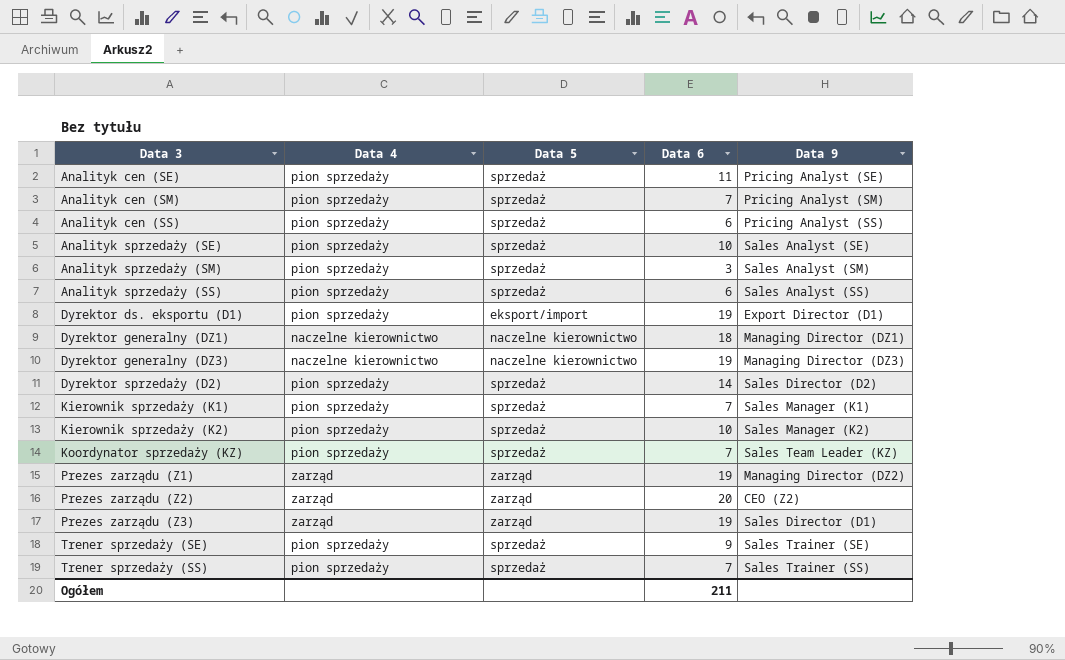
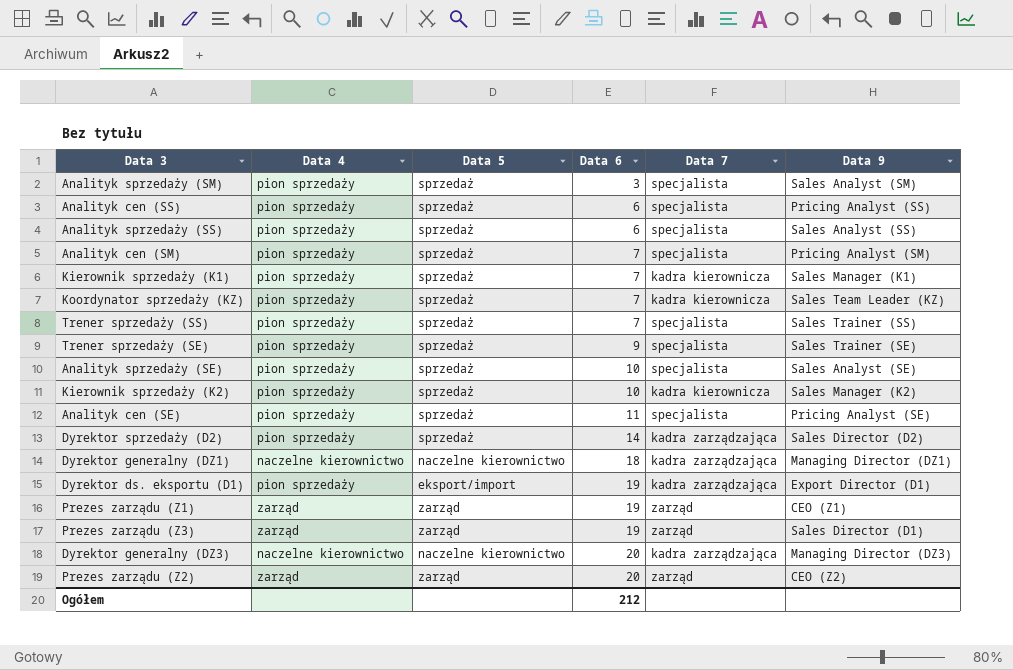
row order: Data 3 ascending -> Data 6 ascending
column Data 7 | position: none -> 5
Prezes zarządu (Z1) | Data 9: Managing Director (DZ2) -> CEO (Z1)
Dyrektor generalny (DZ3) | Data 6: 19 -> 20
Ogółem | Data 6: 211 -> 212

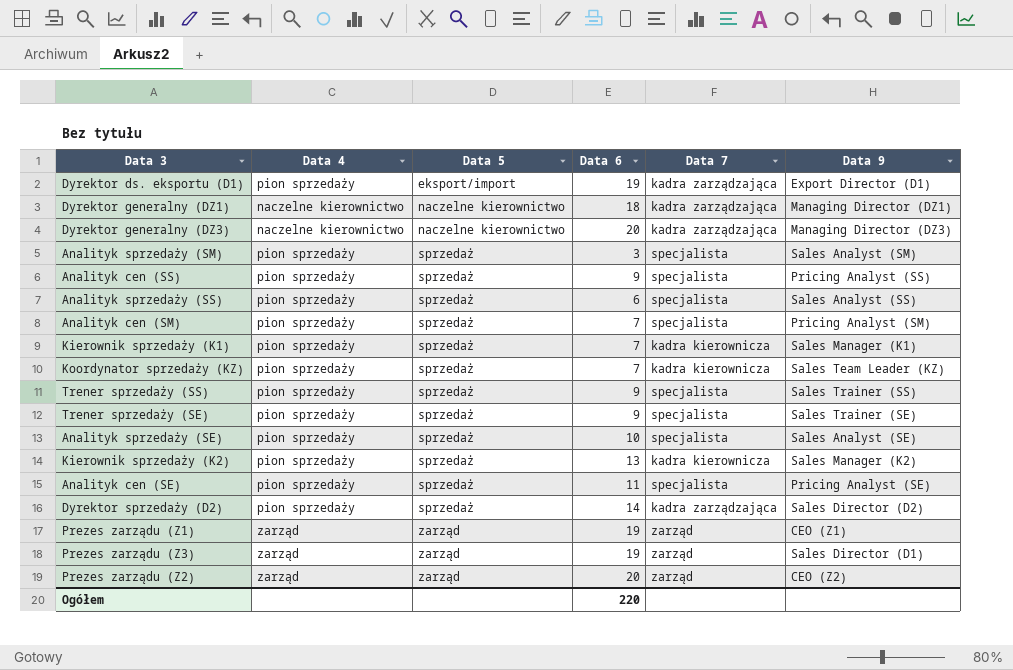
row order: Data 6 ascending -> Data 5 ascending
Analityk cen (SS) | Data 6: 6 -> 9
Trener sprzedaży (SS) | Data 6: 7 -> 9
Kierownik sprzedaży (K2) | Data 6: 10 -> 13
Ogółem | Data 6: 212 -> 220

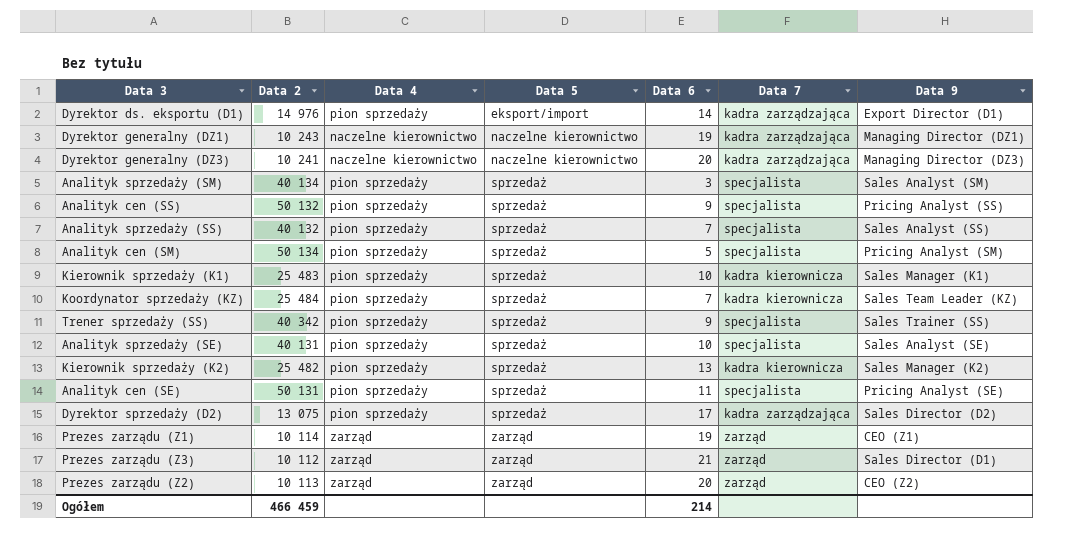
column Data 2 | position: none -> 2
row Trener sprzedaży (SE): pion sprzedaży | sprzedaż | 9 | specjalista | Sales Trainer (SE) -> none
Dyrektor ds. eksportu (D1) | Data 6: 19 -> 14
Dyrektor generalny (DZ1) | Data 6: 18 -> 19
Analityk sprzedaży (SS) | Data 6: 6 -> 7
Analityk cen (SM) | Data 6: 7 -> 5
Kierownik sprzedaży (K1) | Data 6: 7 -> 10
Dyrektor sprzedaży (D2) | Data 6: 14 -> 17
Prezes zarządu (Z3) | Data 6: 19 -> 21
Ogółem | Data 6: 220 -> 214

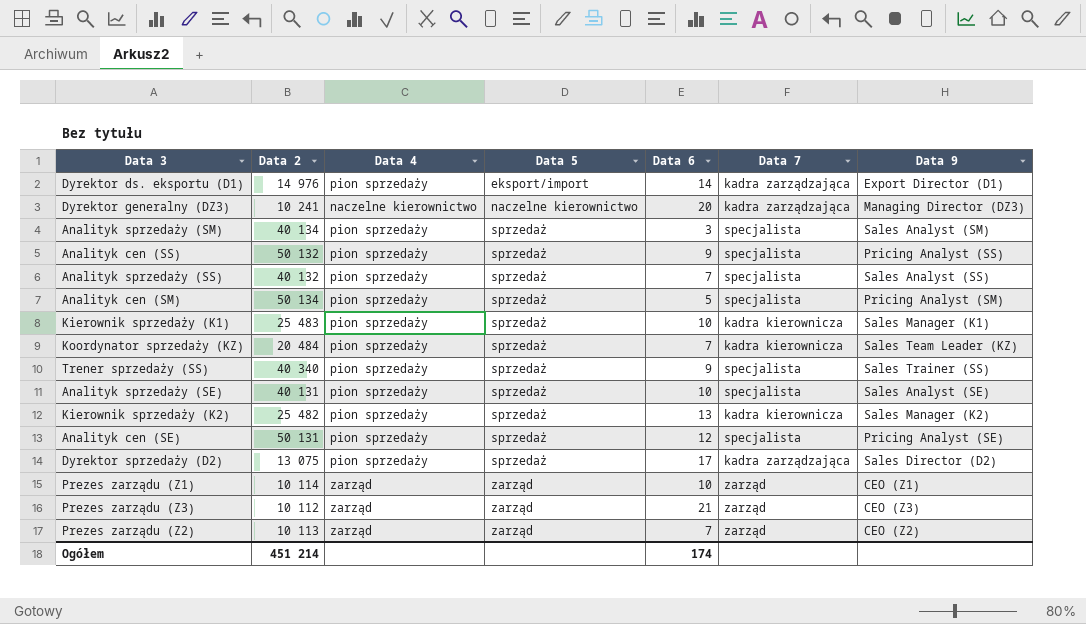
row Dyrektor generalny (DZ1): 10 243 | naczelne kierownictwo | naczelne kierownictwo | 19 | kadra zarządzająca | Managing Director (DZ1) -> none
Koordynator sprzedaży (KZ) | Data 2: 25 484 -> 20 484
Trener sprzedaży (SS) | Data 2: 40 342 -> 40 340
Analityk cen (SE) | Data 6: 11 -> 12
Prezes zarządu (Z1) | Data 6: 19 -> 10
Prezes zarządu (Z3) | Data 9: Sales Director (D1) -> CEO (Z3)
Prezes zarządu (Z2) | Data 6: 20 -> 7
Ogółem | Data 2: 466 459 -> 451 214
Ogółem | Data 6: 214 -> 174

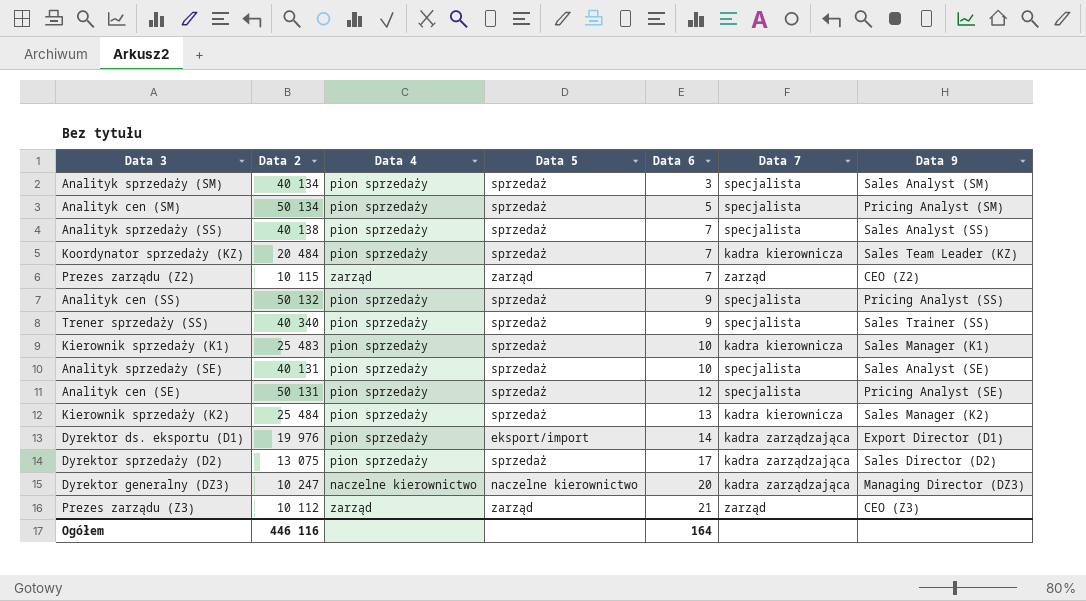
row order: Data 5 ascending -> Data 6 ascending
row Prezes zarządu (Z1): 10 114 | zarząd | zarząd | 10 | zarząd | CEO (Z1) -> none
Analityk sprzedaży (SS) | Data 2: 40 132 -> 40 138
Prezes zarządu (Z2) | Data 2: 10 113 -> 10 115
Kierownik sprzedaży (K2) | Data 2: 25 482 -> 25 484
Dyrektor ds. eksportu (D1) | Data 2: 14 976 -> 19 976
Dyrektor generalny (DZ3) | Data 2: 10 241 -> 10 247
Ogółem | Data 2: 451 214 -> 446 116
Ogółem | Data 6: 174 -> 164

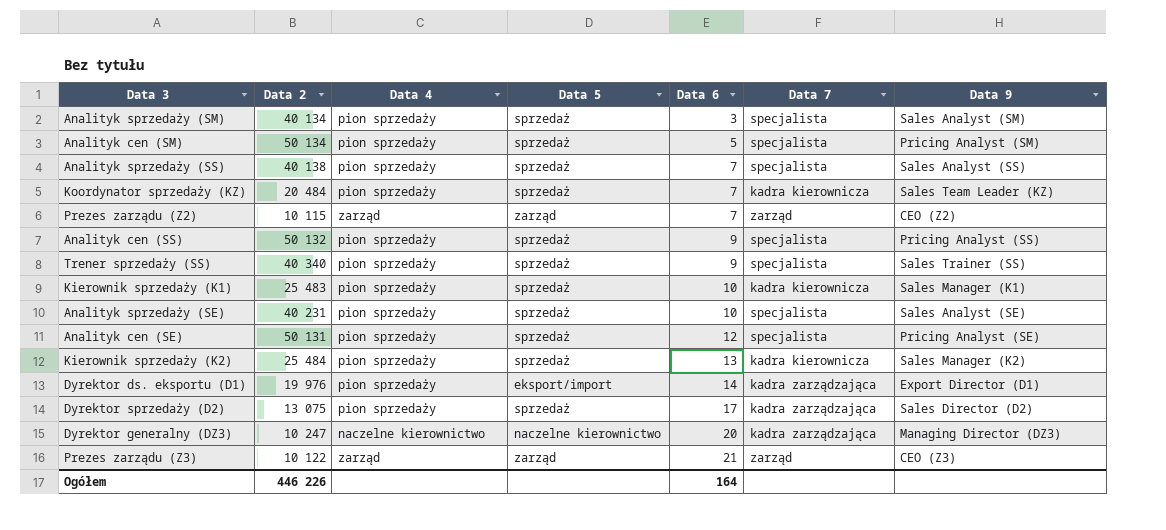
Analityk sprzedaży (SE) | Data 2: 40 131 -> 40 231
Prezes zarządu (Z3) | Data 2: 10 112 -> 10 122
Ogółem | Data 2: 446 116 -> 446 226

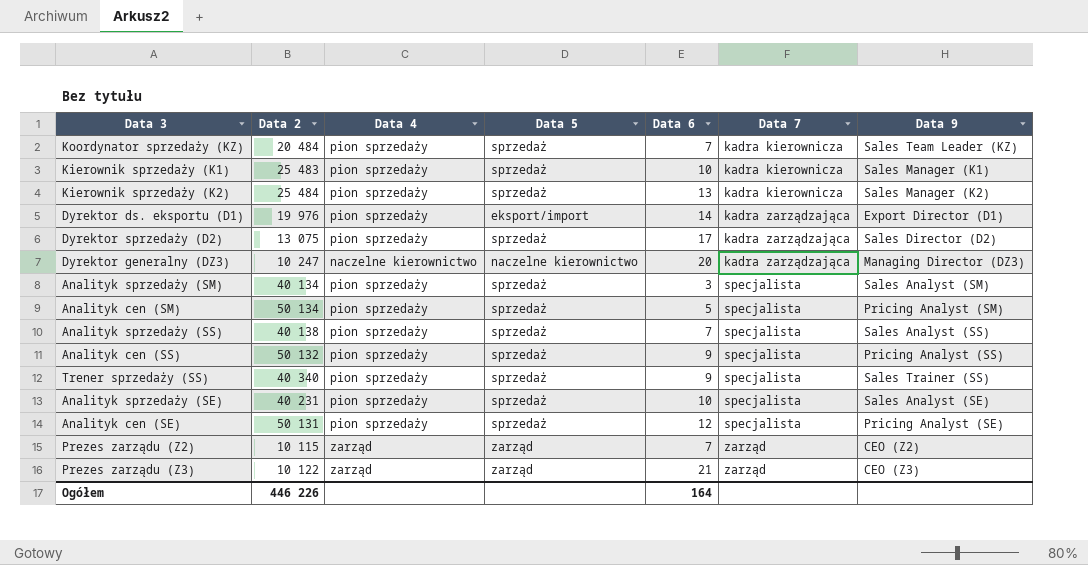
row order: Data 6 ascending -> Data 7 ascending

